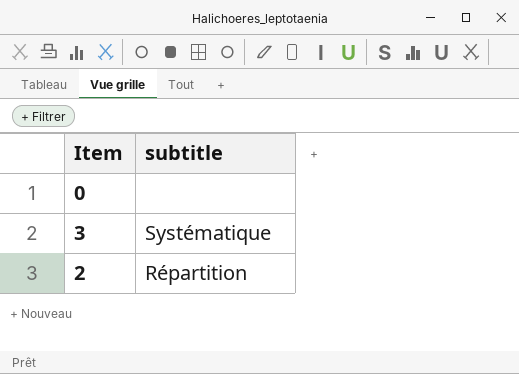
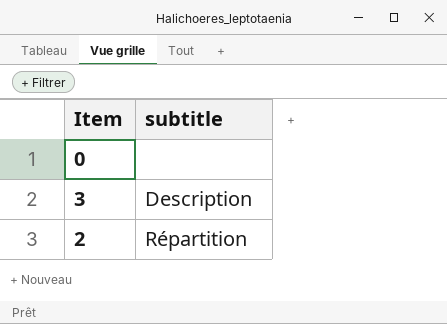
3 | subtitle: Systématique -> Description

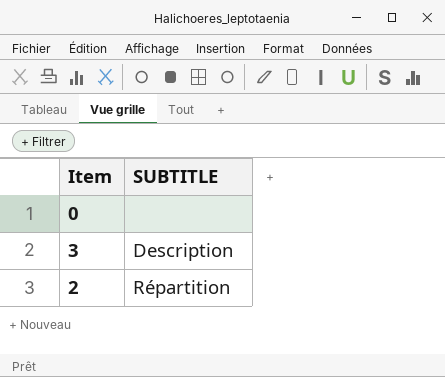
column name: subtitle -> SUBTITLE

